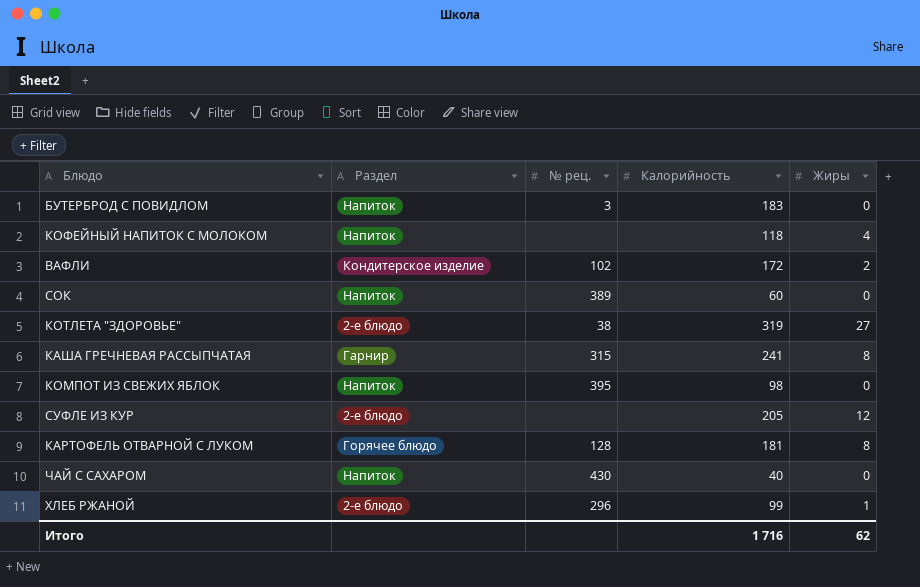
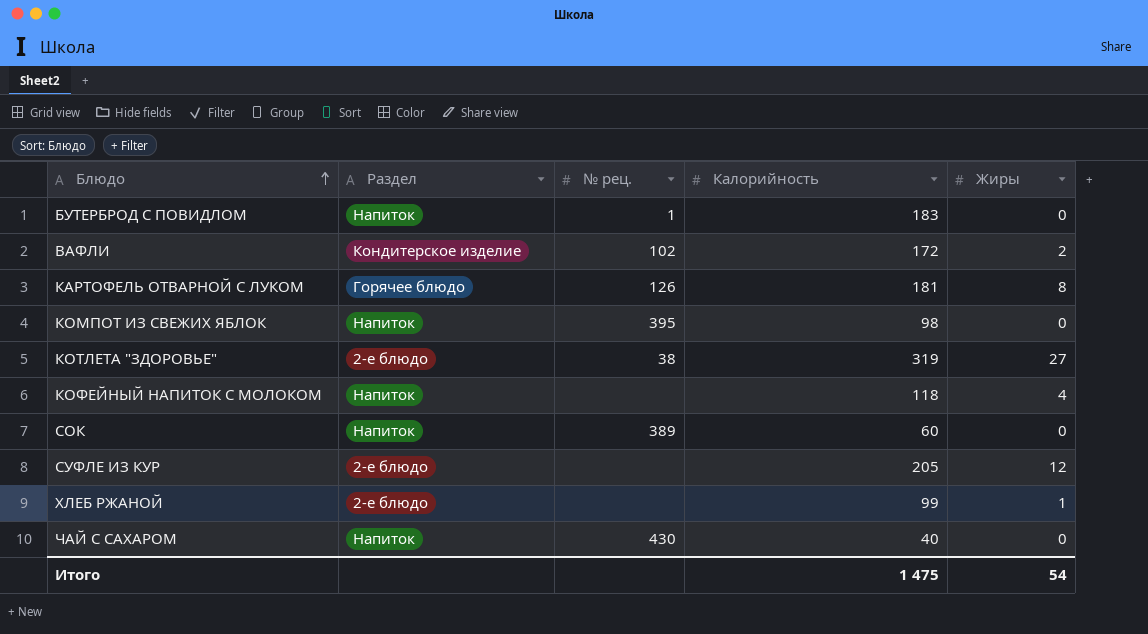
row order: none -> Блюдо ascending
row КАША ГРЕЧНЕВАЯ РАССЫПЧАТАЯ: Гарнир | 315 | 241 | 8 -> none
БУТЕРБРОД С ПОВИДЛОМ | № рец.: 3 -> 1
КАРТОФЕЛЬ ОТВАРНОЙ С ЛУКОМ | № рец.: 128 -> 126
ХЛЕБ РЖАНОЙ | № рец.: 296 -> none
Итого | Калорийность: 1 716 -> 1 475
Итого | Жиры: 62 -> 54

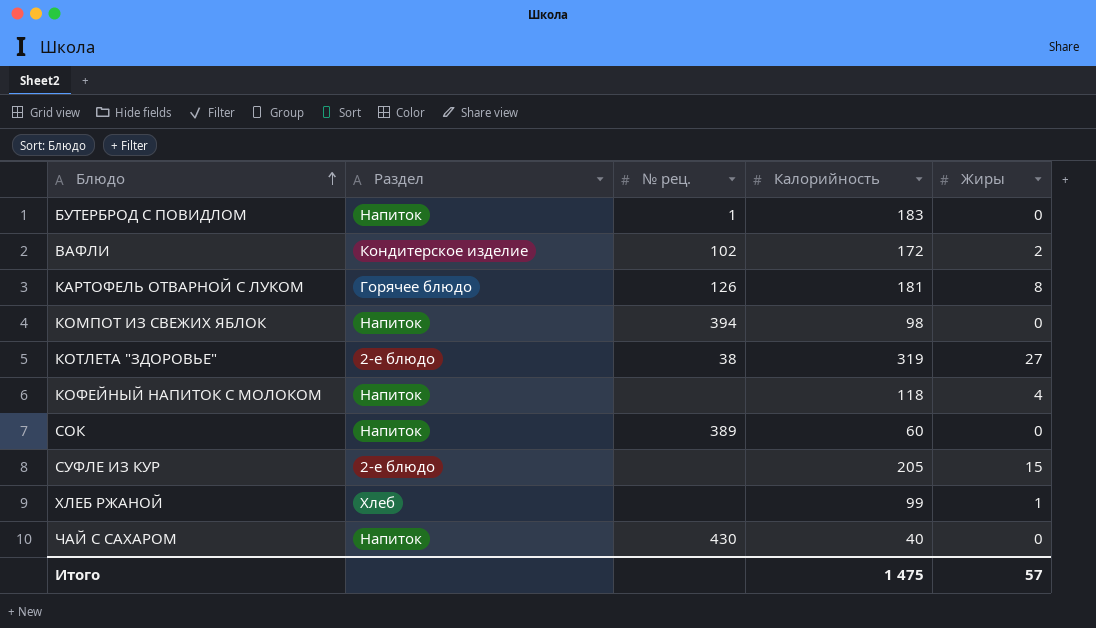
КОМПОТ ИЗ СВЕЖИХ ЯБЛОК | № рец.: 395 -> 394
СУФЛЕ ИЗ КУР | Жиры: 12 -> 15
ХЛЕБ РЖАНОЙ | Раздел: 2-е блюдо -> Хлеб
Итого | Жиры: 54 -> 57

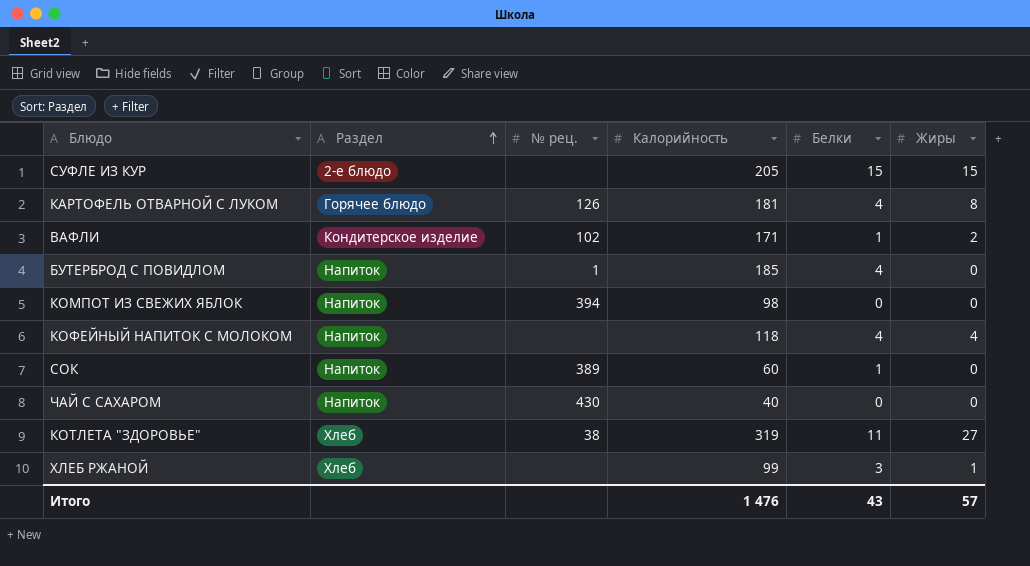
row order: Блюдо ascending -> Раздел ascending
column Белки | position: none -> 5
ВАФЛИ | Калорийность: 172 -> 171
БУТЕРБРОД С ПОВИДЛОМ | Калорийность: 183 -> 185
КОТЛЕТА "ЗДОРОВЬЕ" | Раздел: 2-е блюдо -> Хлеб
Итого | Калорийность: 1 475 -> 1 476

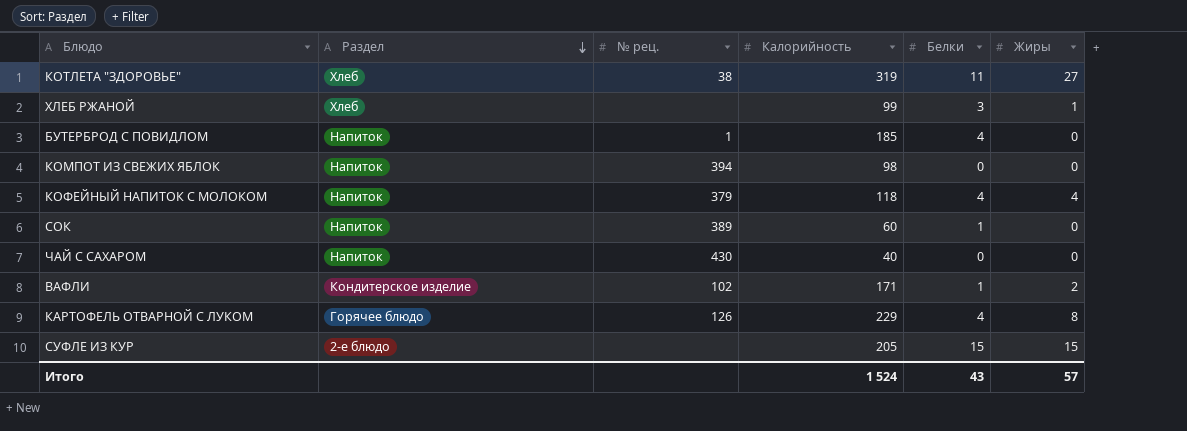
row order: Раздел ascending -> Раздел descending
КОФЕЙНЫЙ НАПИТОК С МОЛОКОМ | № рец.: none -> 379
КАРТОФЕЛЬ ОТВАРНОЙ С ЛУКОМ | Калорийность: 181 -> 229
Итого | Калорийность: 1 476 -> 1 524

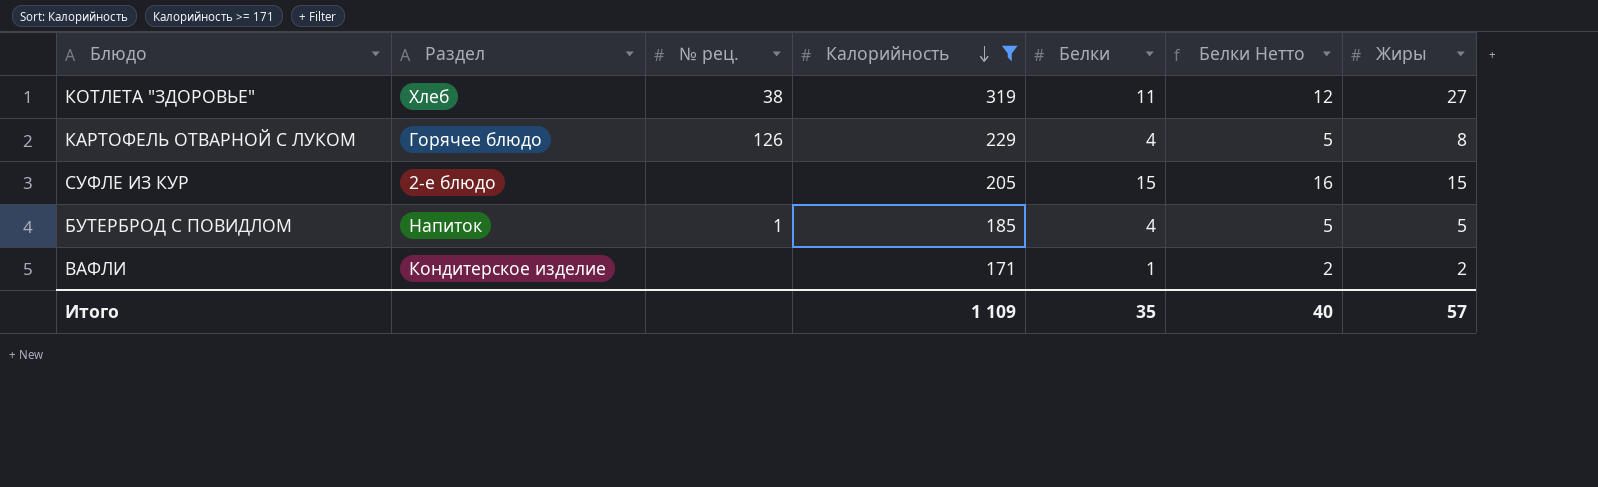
filter: none -> Калорийность >= 171
row order: Раздел descending -> Калорийность descending
column Белки Нетто | formula: none -> [Белки] + 1
БУТЕРБРОД С ПОВИДЛОМ | Жиры: 0 -> 5
ВАФЛИ | № рец.: 102 -> none
Итого | Калорийность: 1 524 -> 1 109
Итого | Белки: 43 -> 35

